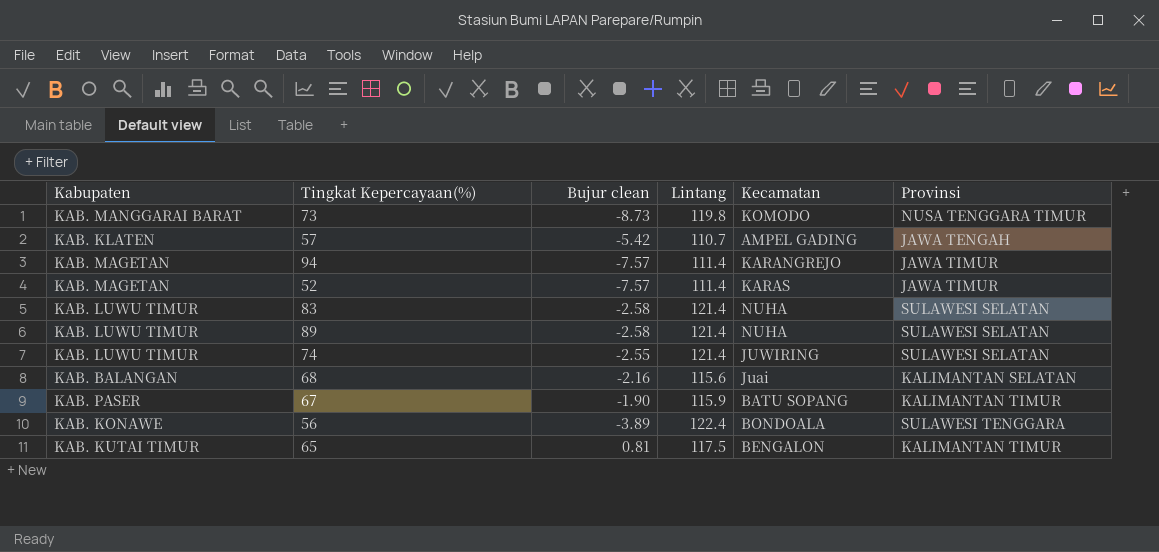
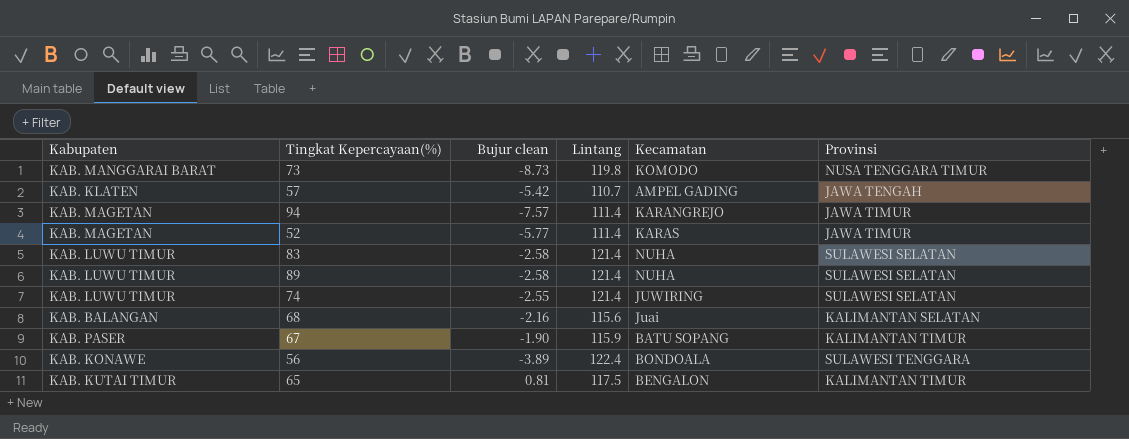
52 | Bujur clean: -7.57 -> -5.77

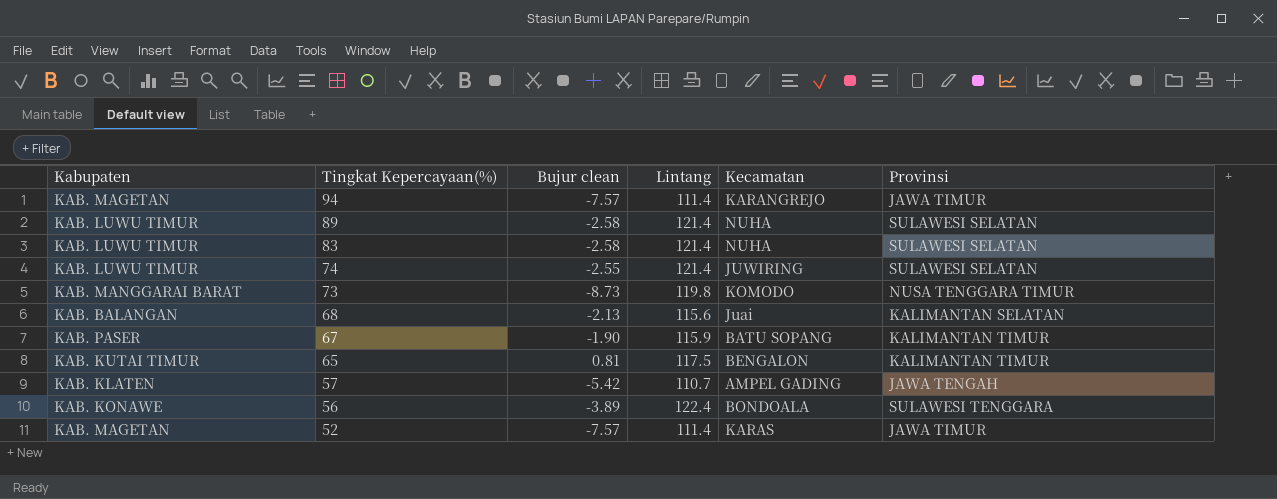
row order: none -> Tingkat Kepercayaan(%) descending
68 | Bujur clean: -2.16 -> -2.13
52 | Bujur clean: -5.77 -> -7.57

